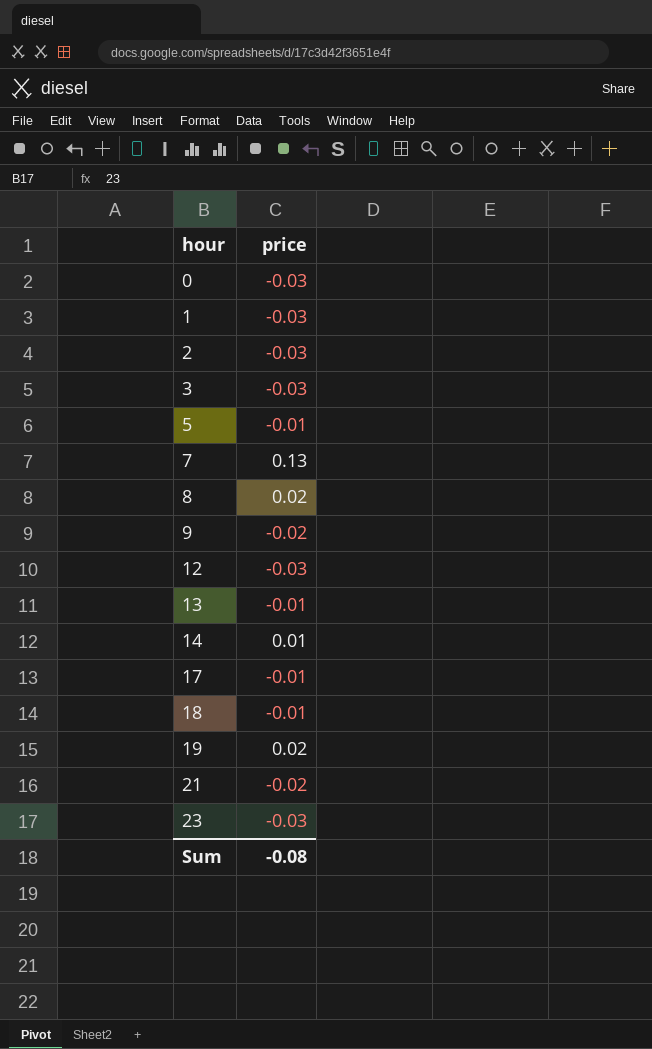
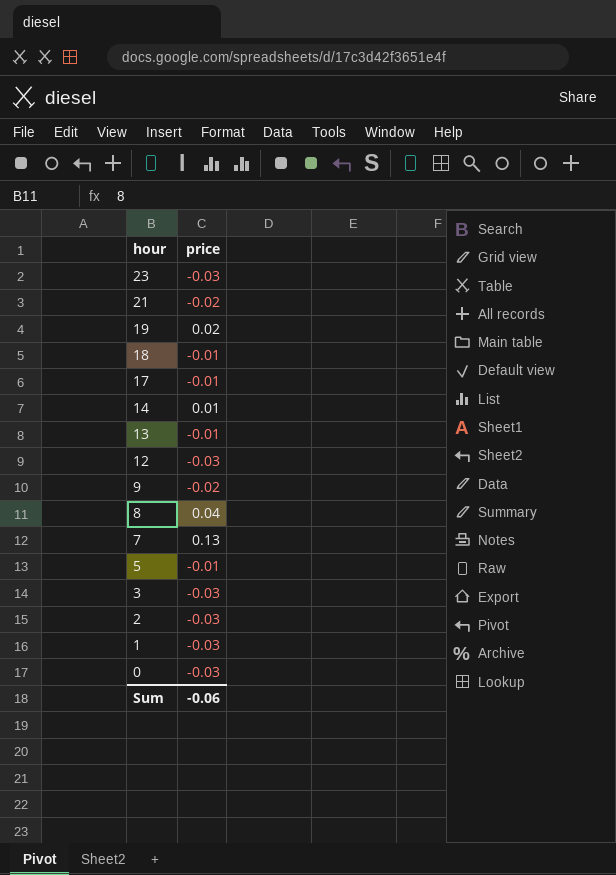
row order: hour ascending -> hour descending
8 | price: 0.02 -> 0.04
Sum | price: -0.08 -> -0.06

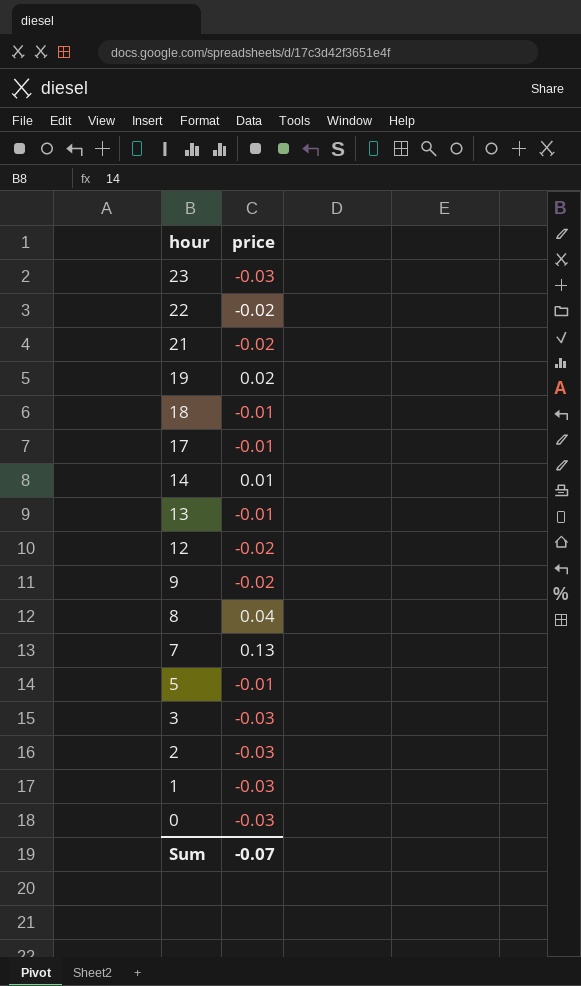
row 22: none -> -0.02
12 | price: -0.03 -> -0.02
Sum | price: -0.06 -> -0.07

